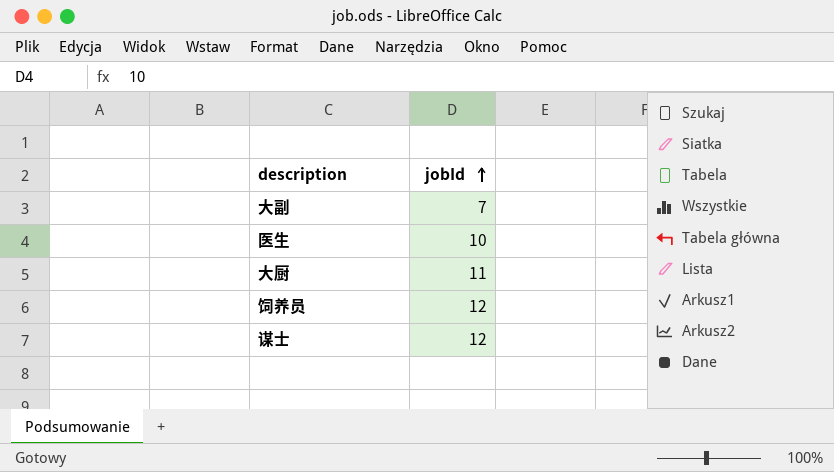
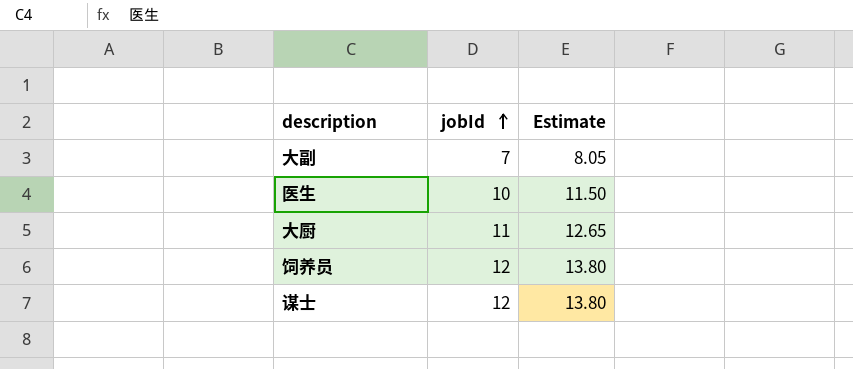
column Estimate | formula: none -> [jobId] * 1.15

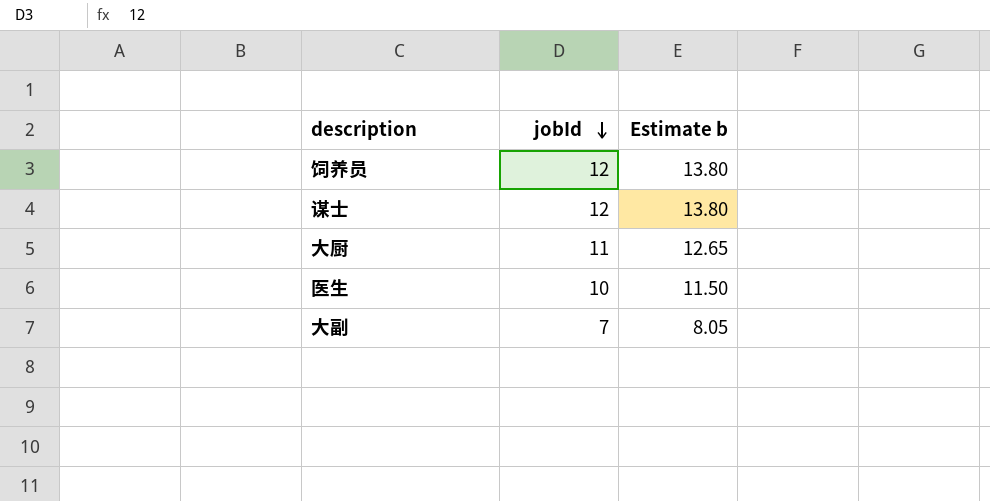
row order: jobId ascending -> jobId descending
column name: Estimate -> Estimate b

